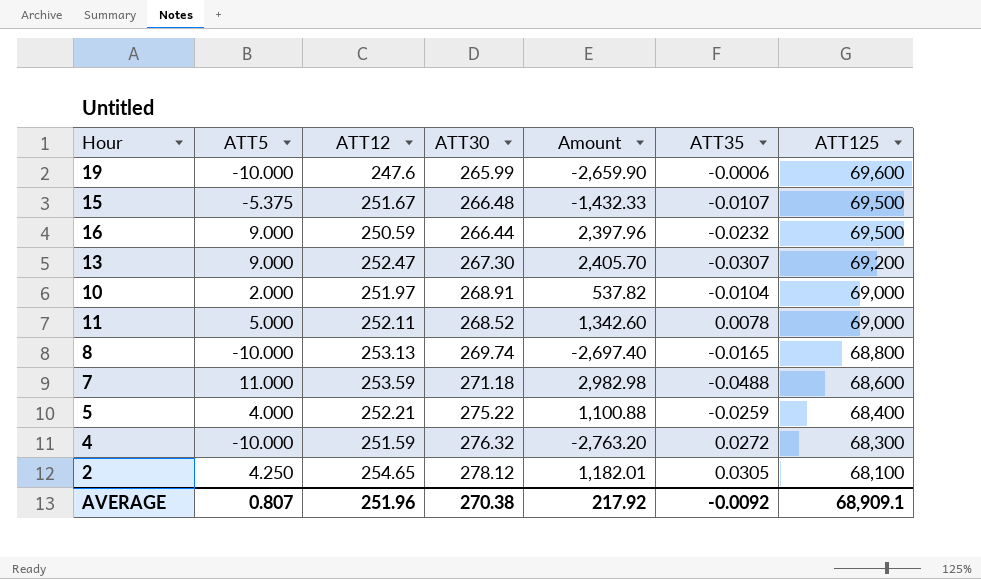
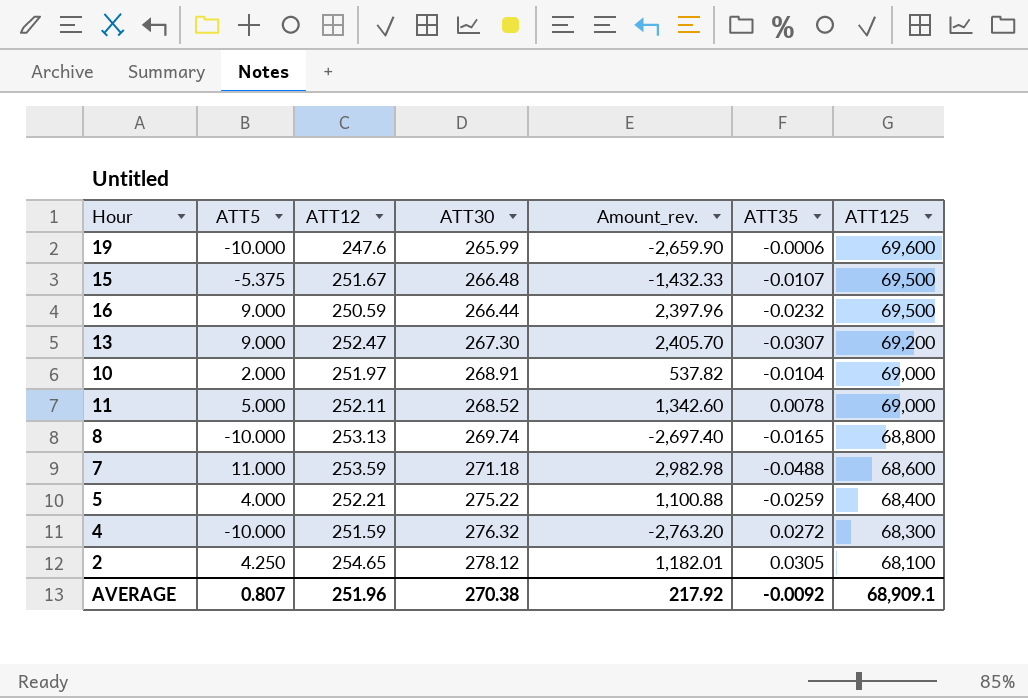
column name: Amount -> Amount_rev.

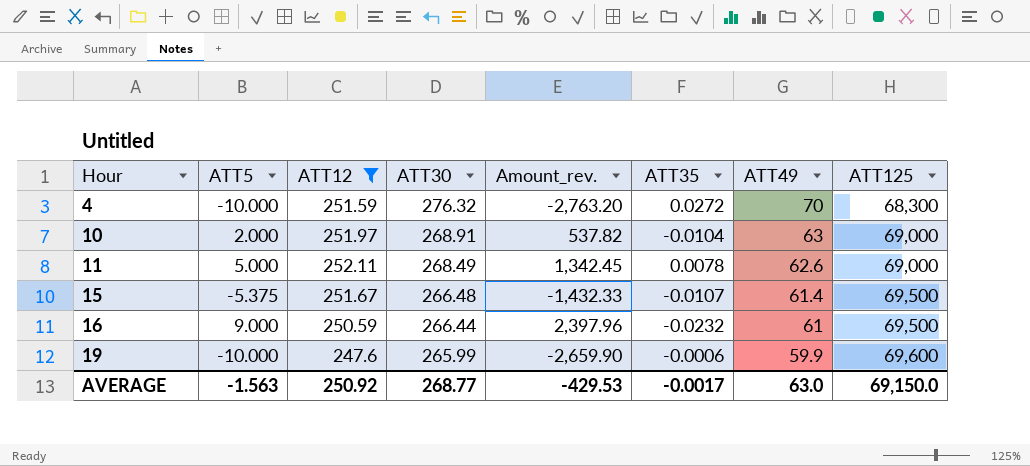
filter: none -> ATT12 <= 252.11
row order: ATT125 descending -> Hour ascending
column ATT49 | position: none -> 7
11 | ATT30: 268.52 -> 268.49
11 | Amount_rev.: 1,342.60 -> 1,342.45
AVERAGE | ATT5: 0.807 -> -1.563
AVERAGE | ATT12: 251.96 -> 250.92
AVERAGE | ATT30: 270.38 -> 268.77
AVERAGE | Amount_rev.: 217.92 -> -429.53
AVERAGE | ATT35: -0.0092 -> -0.0017
AVERAGE | ATT125: 68,909.1 -> 69,150.0

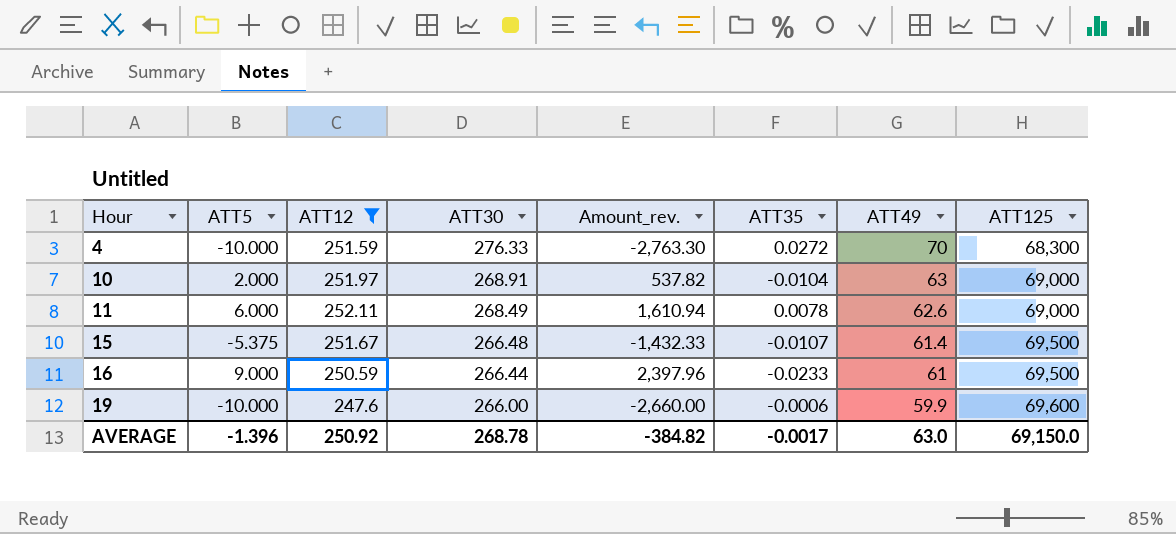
4 | ATT30: 276.32 -> 276.33
4 | Amount_rev.: -2,763.20 -> -2,763.30
11 | ATT5: 5.000 -> 6.000
11 | Amount_rev.: 1,342.45 -> 1,610.94
16 | ATT35: -0.0232 -> -0.0233
19 | ATT30: 265.99 -> 266.00
19 | Amount_rev.: -2,659.90 -> -2,660.00
AVERAGE | ATT5: -1.563 -> -1.396
AVERAGE | ATT30: 268.77 -> 268.78
AVERAGE | Amount_rev.: -429.53 -> -384.82

